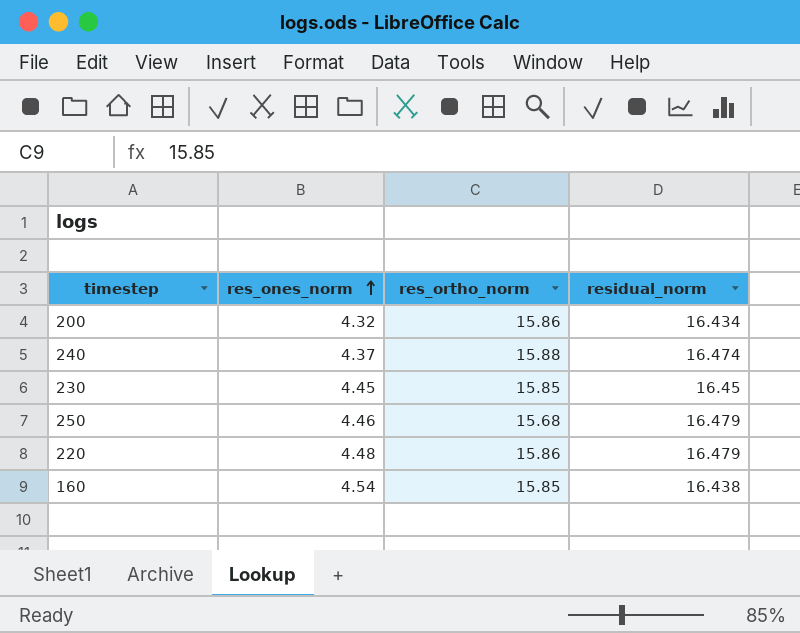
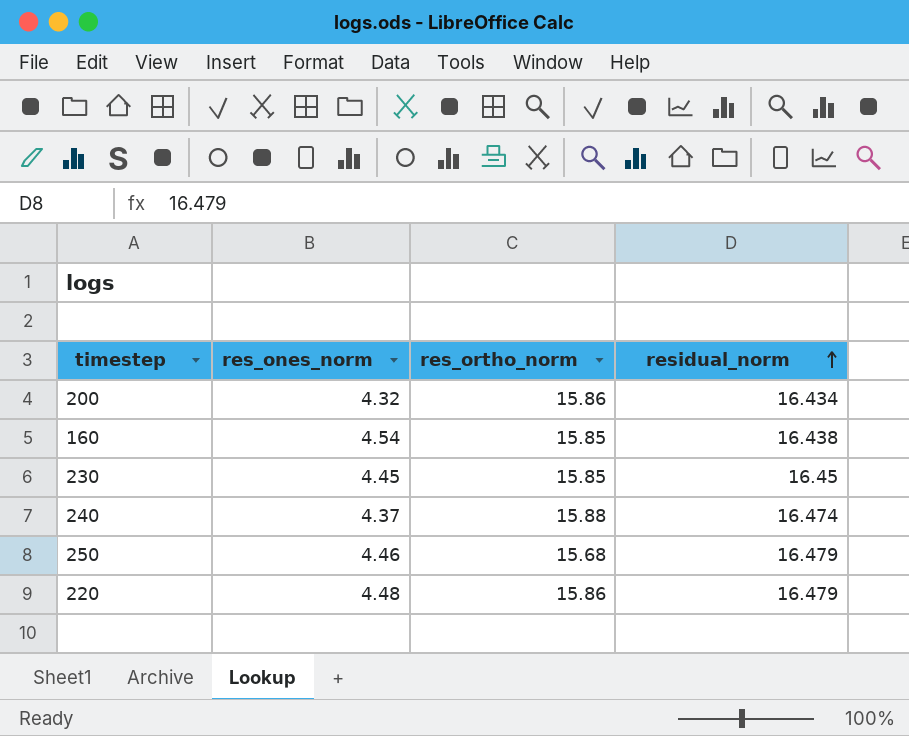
row order: res_ones_norm ascending -> residual_norm ascending

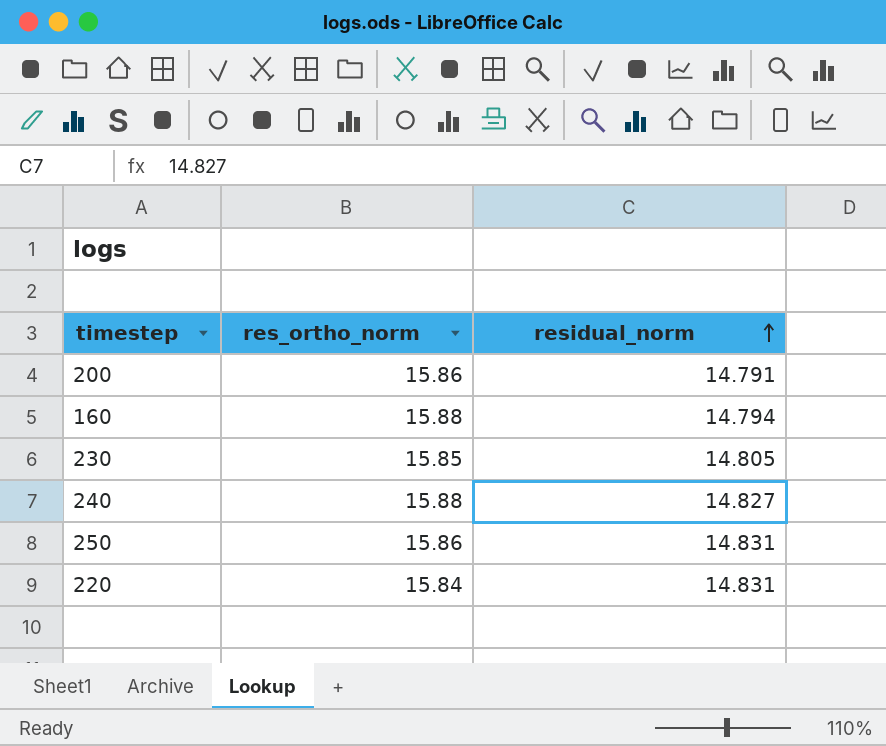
column res_ones_norm | position: 2 -> none
200 | residual_norm: 16.434 -> 14.791
160 | res_ortho_norm: 15.85 -> 15.88
160 | residual_norm: 16.438 -> 14.794
230 | residual_norm: 16.45 -> 14.805
240 | residual_norm: 16.474 -> 14.827
250 | res_ortho_norm: 15.68 -> 15.86
250 | residual_norm: 16.479 -> 14.831
220 | res_ortho_norm: 15.86 -> 15.84
220 | residual_norm: 16.479 -> 14.831

